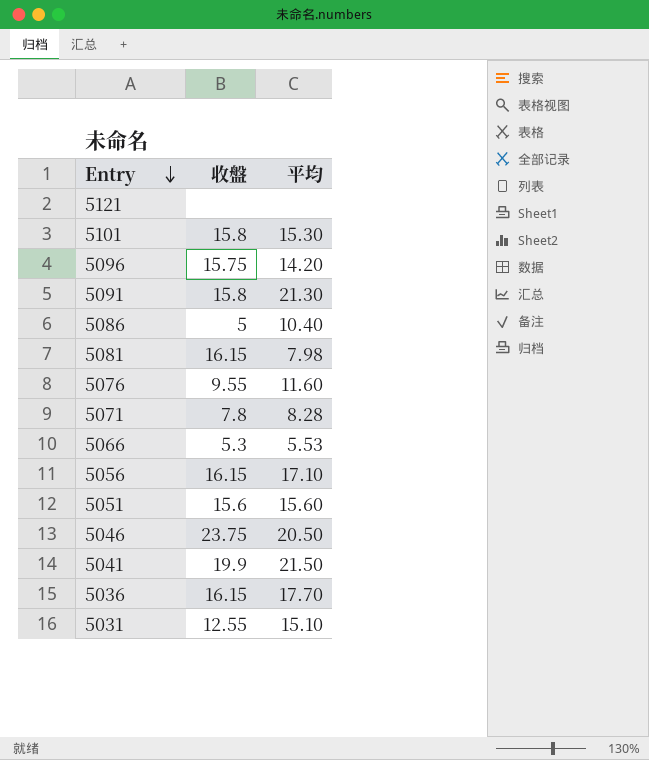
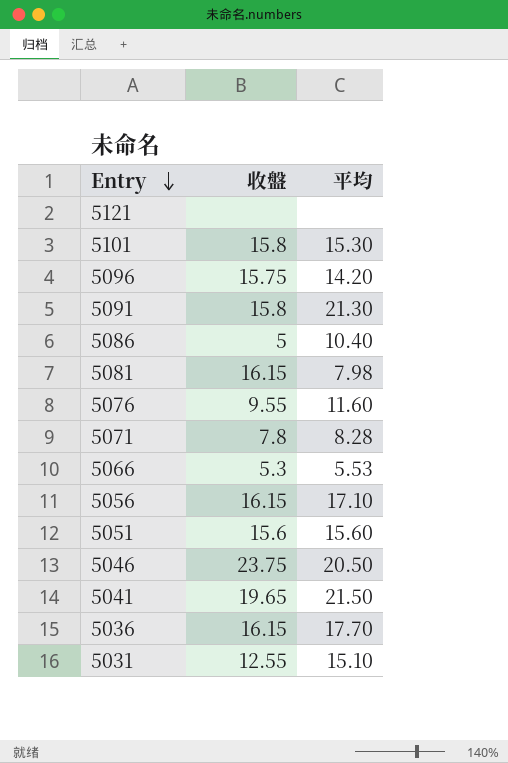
5041 | 收盤: 19.9 -> 19.65

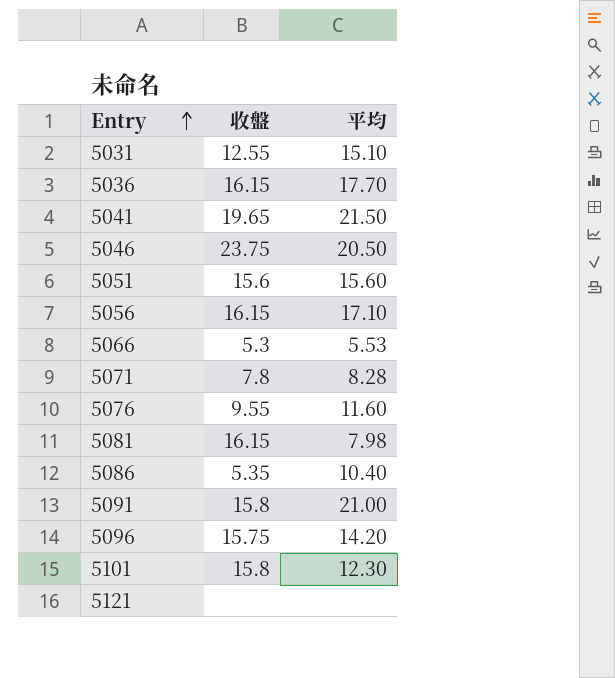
row order: Entry descending -> Entry ascending
5086 | 收盤: 5 -> 5.35
5091 | 平均: 21.30 -> 21.00
5101 | 平均: 15.30 -> 12.30

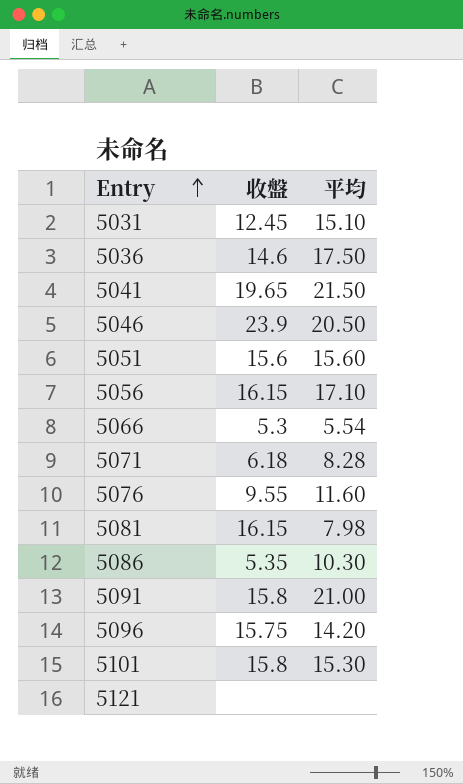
5031 | 收盤: 12.55 -> 12.45
5036 | 收盤: 16.15 -> 14.6
5036 | 平均: 17.70 -> 17.50
5046 | 收盤: 23.75 -> 23.9
5066 | 平均: 5.53 -> 5.54
5071 | 收盤: 7.8 -> 6.18
5086 | 平均: 10.40 -> 10.30
5101 | 平均: 12.30 -> 15.30

